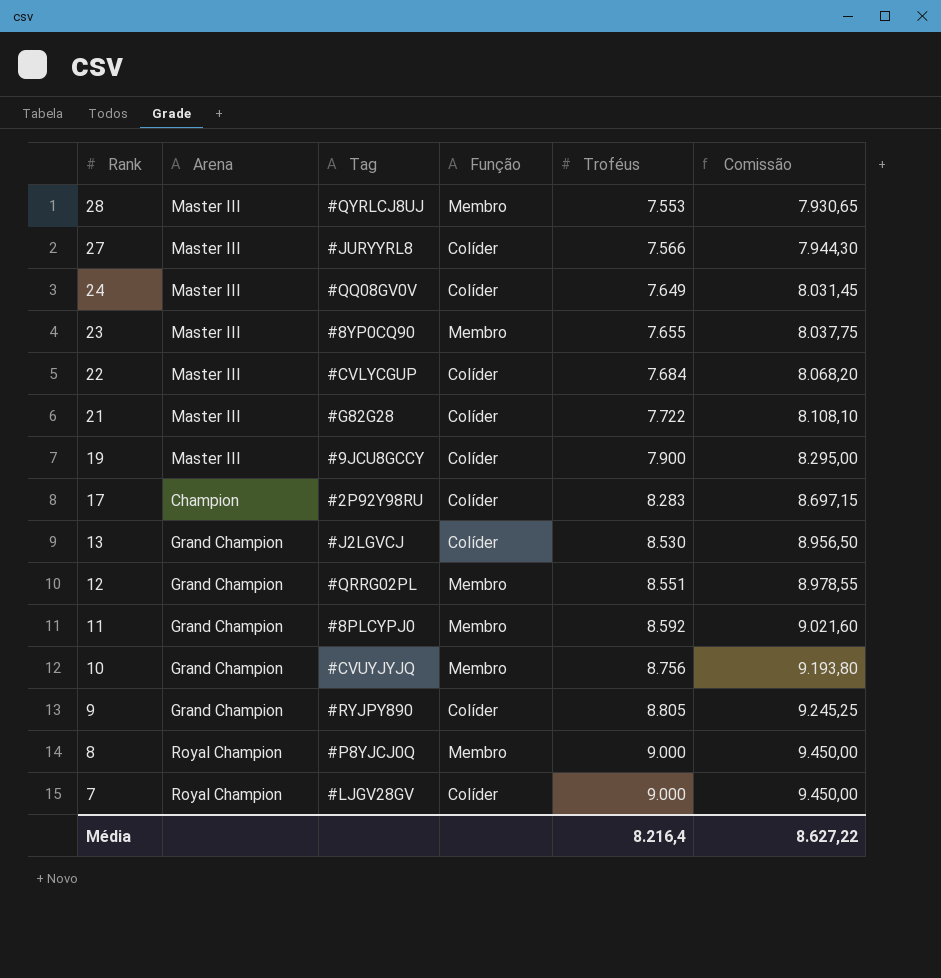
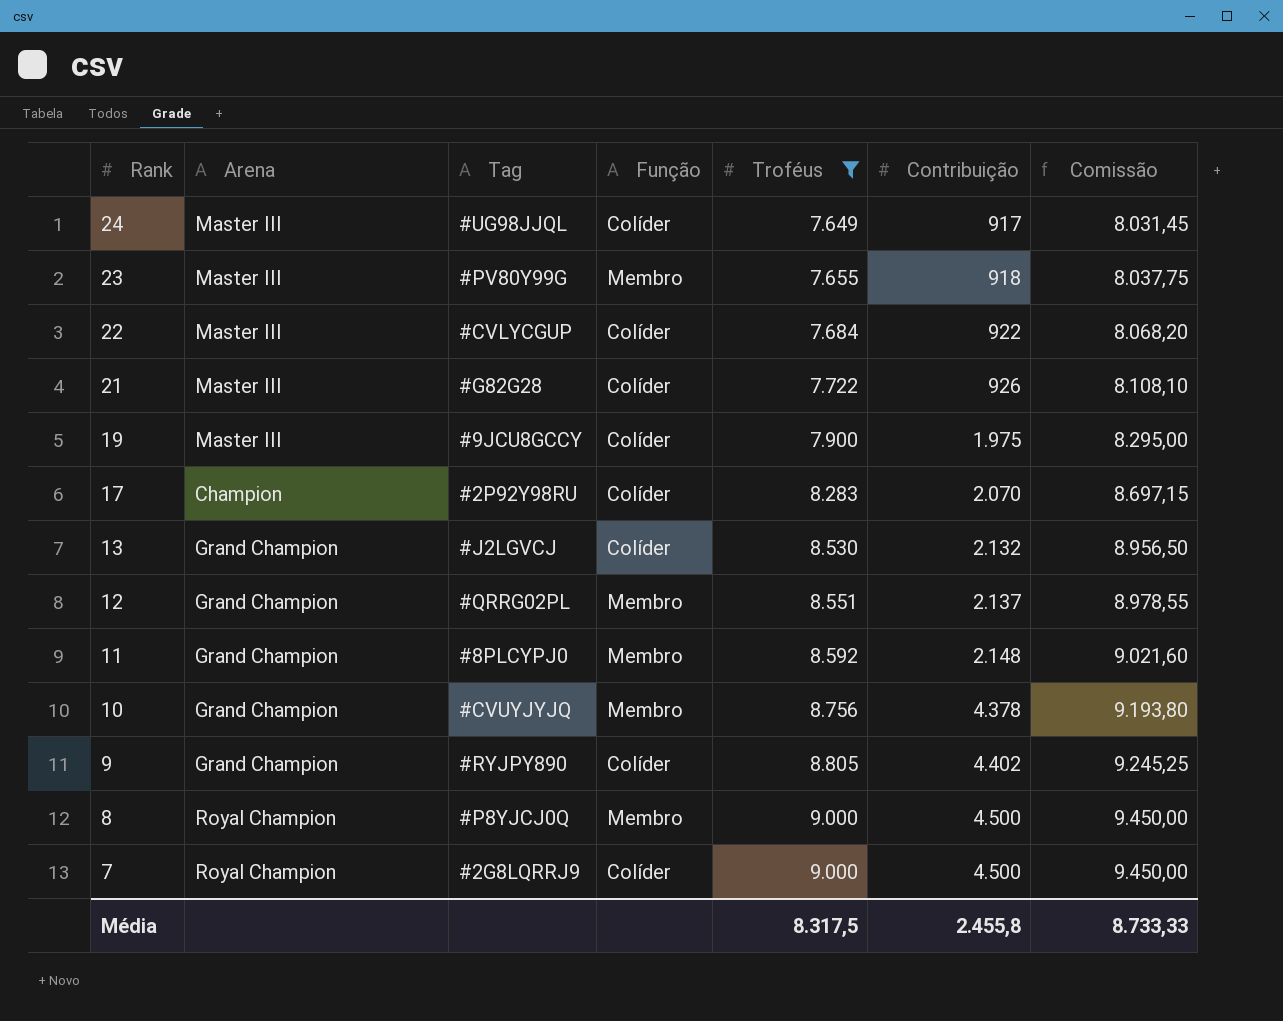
filter: none -> Troféus >= 7.649
column Contribuição | position: none -> 6
24 | Tag: #QQ08GV0V -> #UG98JJQL
23 | Tag: #8YP0CQ90 -> #PV80Y99G
7 | Tag: #LJGV28GV -> #2G8LQRRJ9
Média | Troféus: 8.216,4 -> 8.317,5
Média | Comissão: 8.627,22 -> 8.733,33

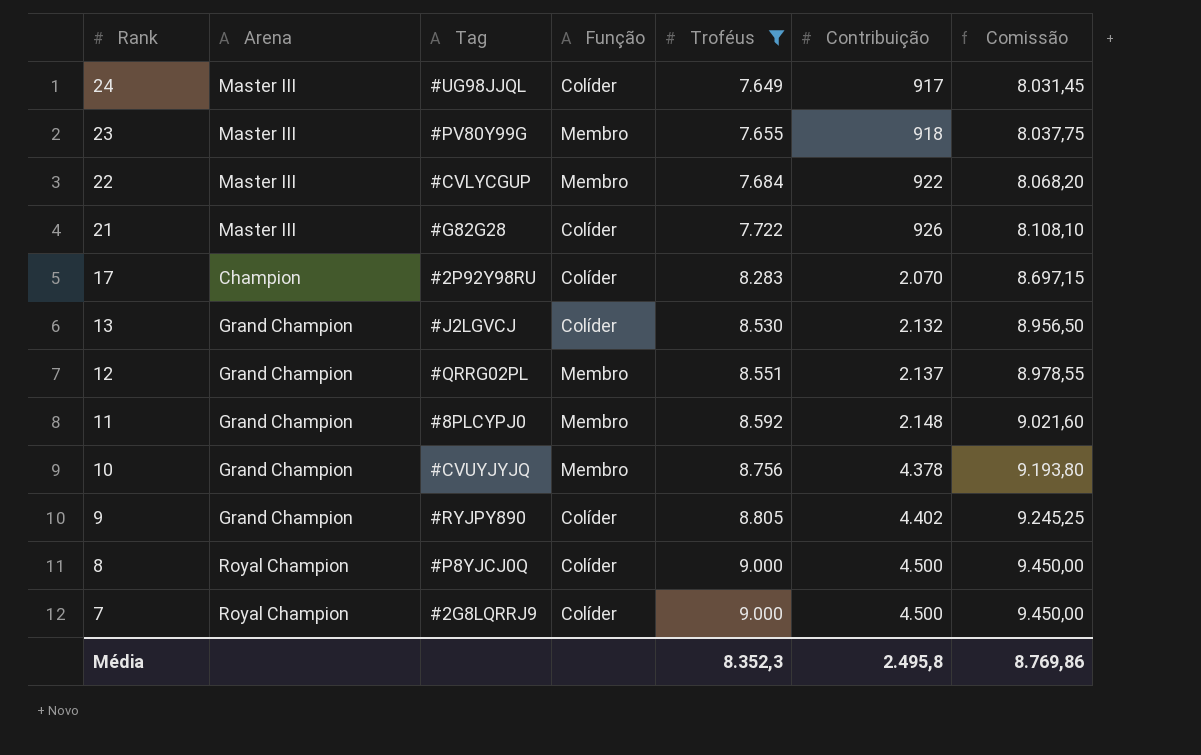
row 19: Master III | #9JCU8GCCY | Colíder | 7.900 | 1.975 | 8.295,00 -> none
22 | Função: Colíder -> Membro
8 | Função: Membro -> Colíder
Média | Troféus: 8.317,5 -> 8.352,3
Média | Contribuição: 2.455,8 -> 2.495,8
Média | Comissão: 8.733,33 -> 8.769,86

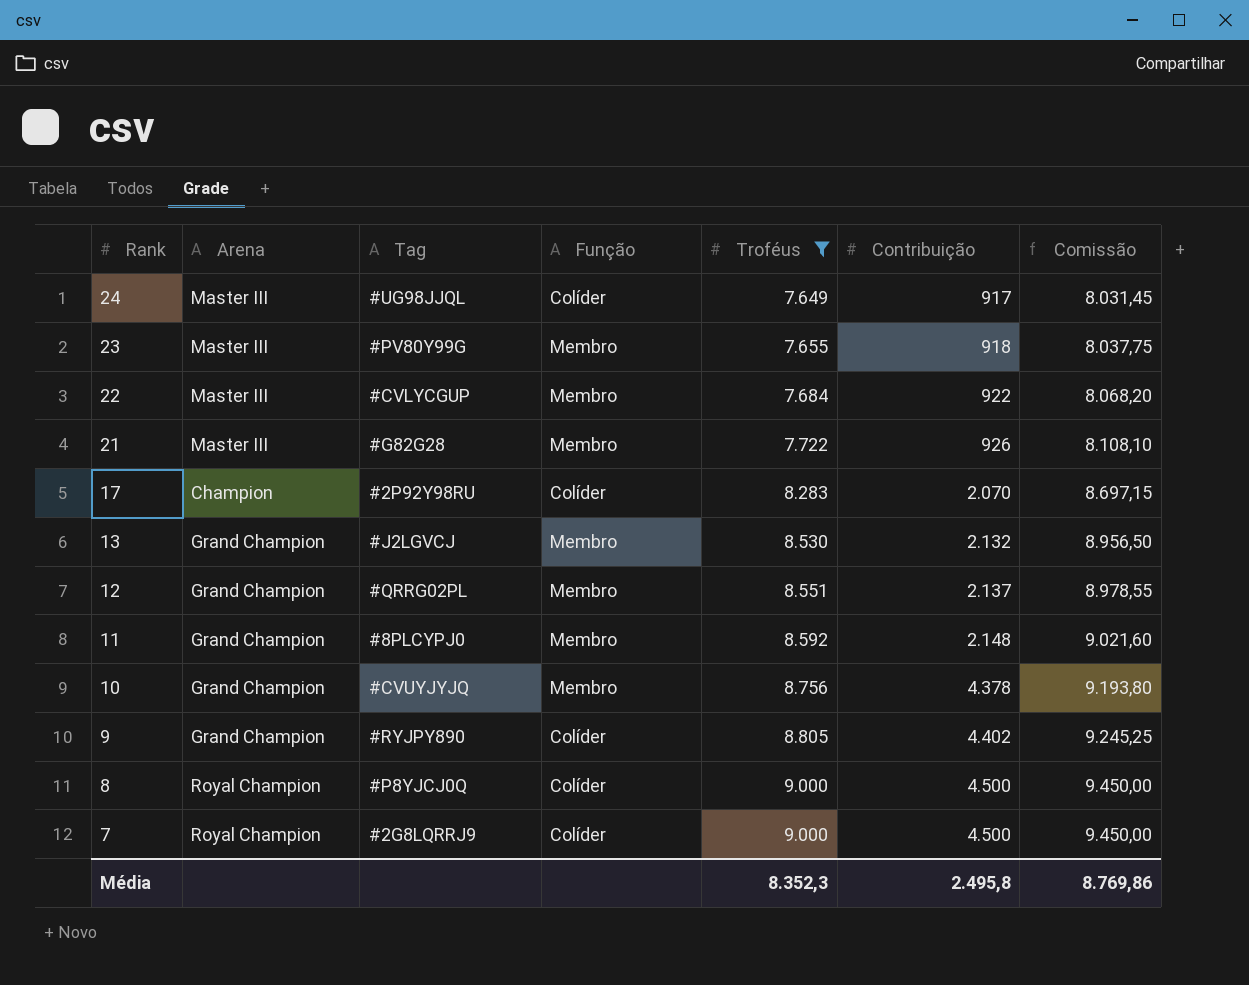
21 | Função: Colíder -> Membro
13 | Função: Colíder -> Membro

